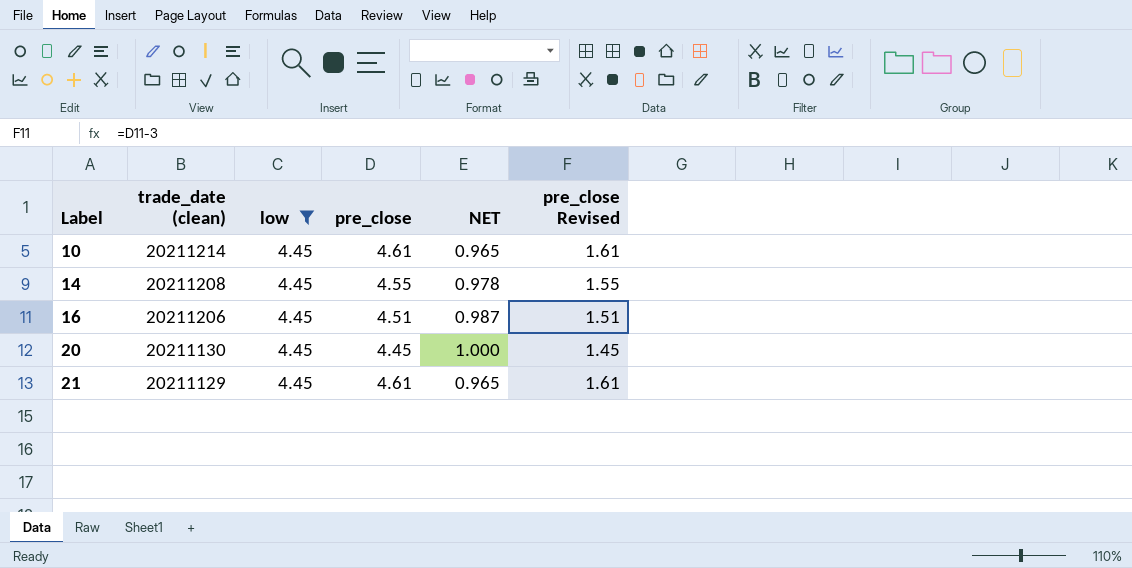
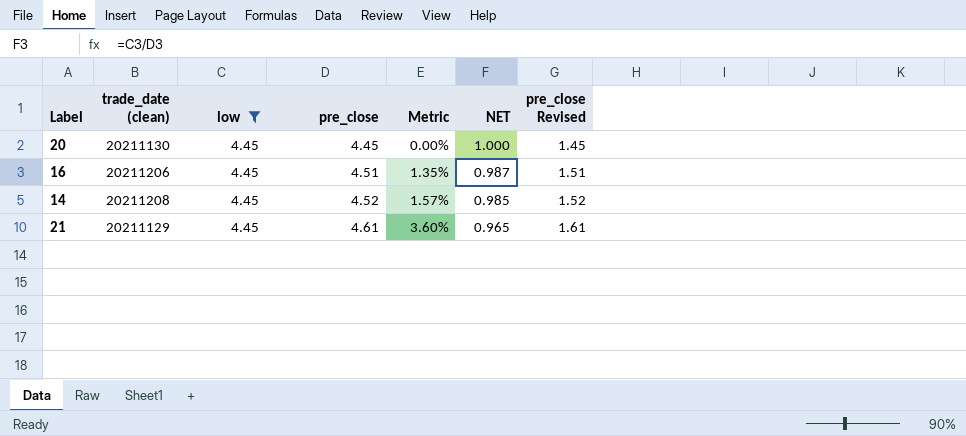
row order: Label ascending -> pre_close ascending
column Metric | formula: none -> ([pre_close] - [low]) / [low]
row 10: 20211214 | 4.45 | 4.61 | 0.965 | 1.61 -> none
14 | pre_close: 4.55 -> 4.52
14 | NET: 0.978 -> 0.985
14 | pre_close Revised: 1.55 -> 1.52

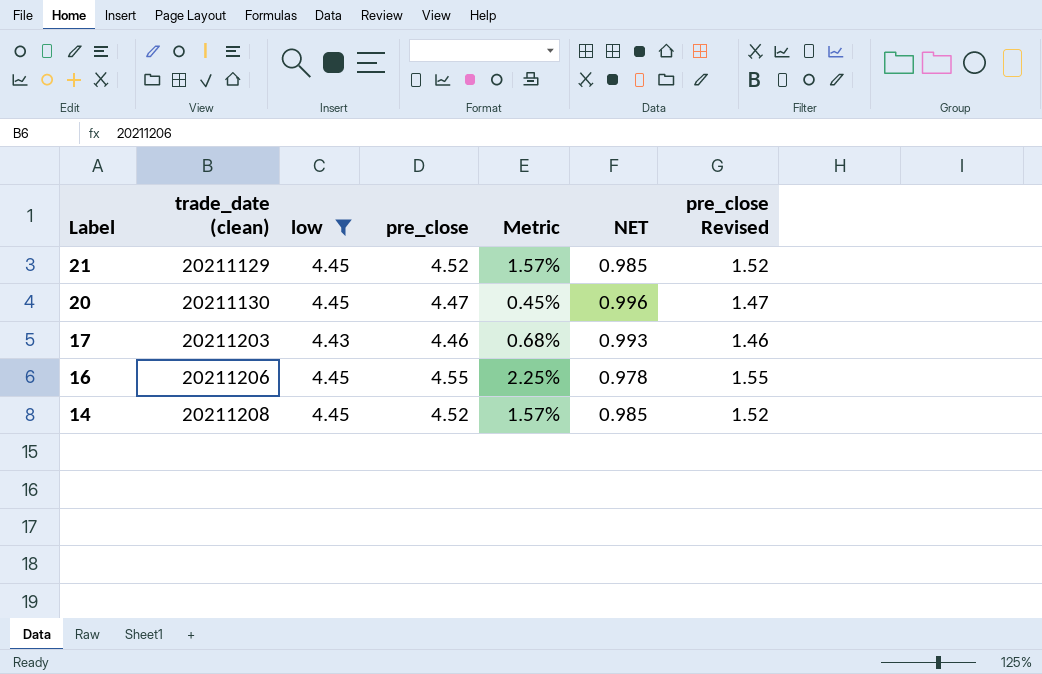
row order: pre_close ascending -> Label descending
21 | pre_close: 4.61 -> 4.52
21 | Metric: 3.60% -> 1.57%
21 | NET: 0.965 -> 0.985
21 | pre_close Revised: 1.61 -> 1.52
20 | pre_close: 4.45 -> 4.47
20 | Metric: 0.00% -> 0.45%
20 | NET: 1.000 -> 0.996
20 | pre_close Revised: 1.45 -> 1.47
row 17: none -> 20211203 | 4.43 | 4.46 | 0.68% | 0.993 | 1.46
16 | pre_close: 4.51 -> 4.55
16 | Metric: 1.35% -> 2.25%
16 | NET: 0.987 -> 0.978
16 | pre_close Revised: 1.51 -> 1.55

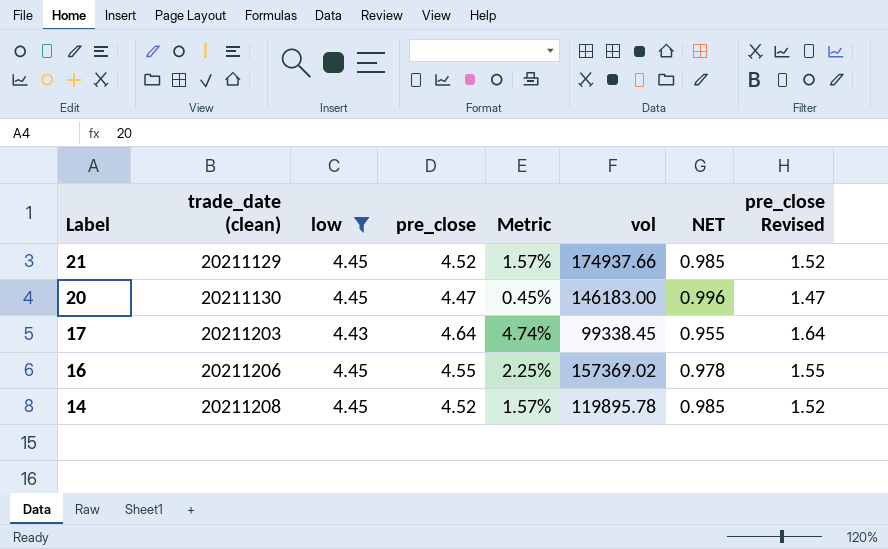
column vol | position: none -> 6
17 | pre_close: 4.46 -> 4.64
17 | Metric: 0.68% -> 4.74%
17 | NET: 0.993 -> 0.955
17 | pre_close Revised: 1.46 -> 1.64

